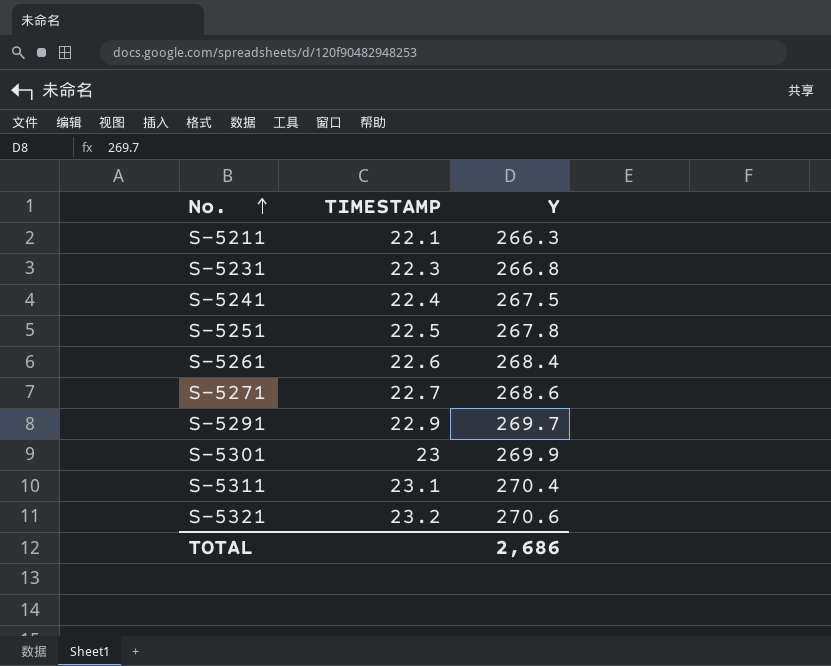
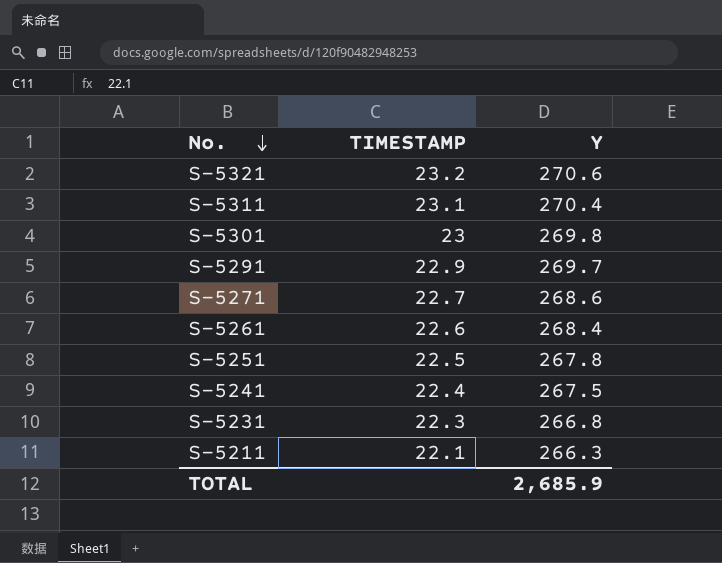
row order: No. ascending -> No. descending
S-5301 | Y: 269.9 -> 269.8
TOTAL | Y: 2,686 -> 2,685.9

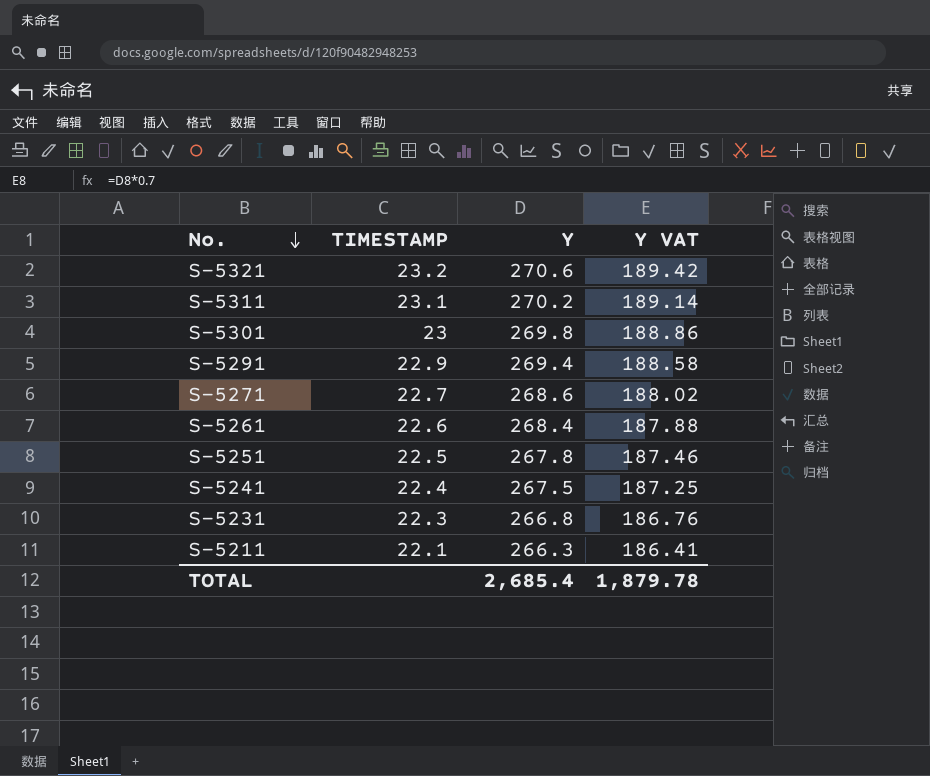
column Y VAT | formula: none -> [Y] * 0.7
S-5311 | Y: 270.4 -> 270.2
S-5291 | Y: 269.7 -> 269.4
TOTAL | Y: 2,685.9 -> 2,685.4

